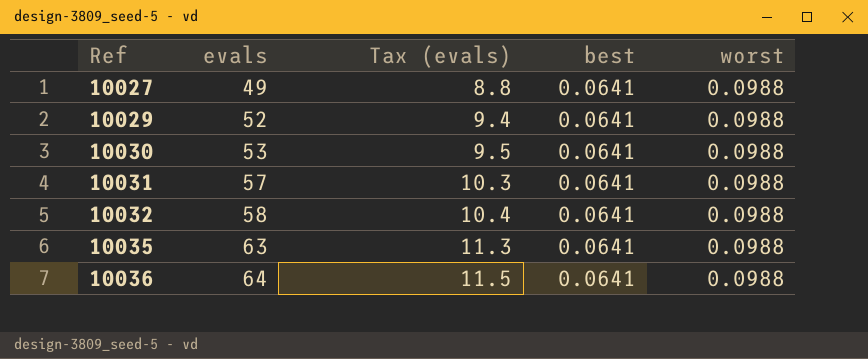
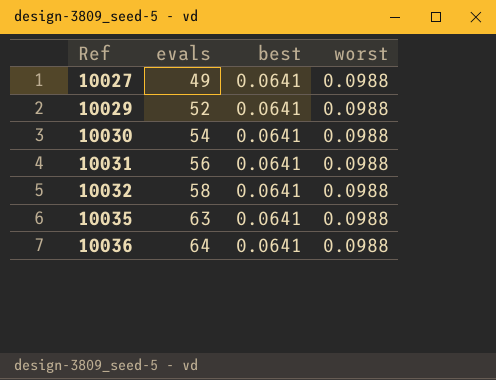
column Tax (evals) | formula: [evals] * 0.18 -> none
10030 | evals: 53 -> 54
10031 | evals: 57 -> 56

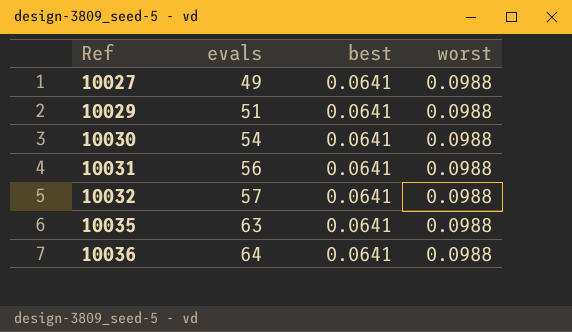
10029 | evals: 52 -> 51
10032 | evals: 58 -> 57

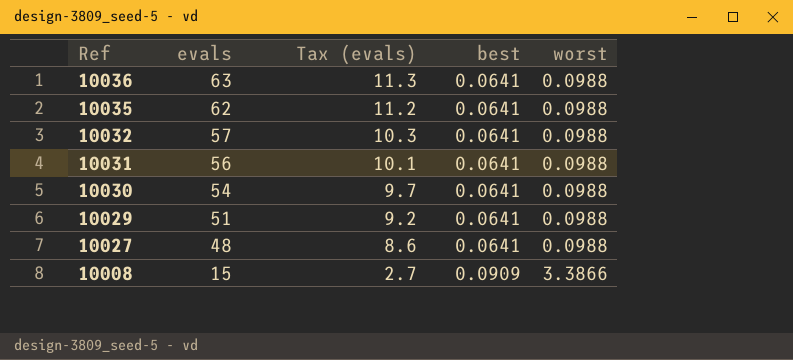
row order: Ref ascending -> Ref descending
column Tax (evals) | formula: none -> [evals] * 0.18
10036 | evals: 64 -> 63
10035 | evals: 63 -> 62
10027 | evals: 49 -> 48
row 10008: none -> 15 | 2.7 | 0.0909 | 3.3866

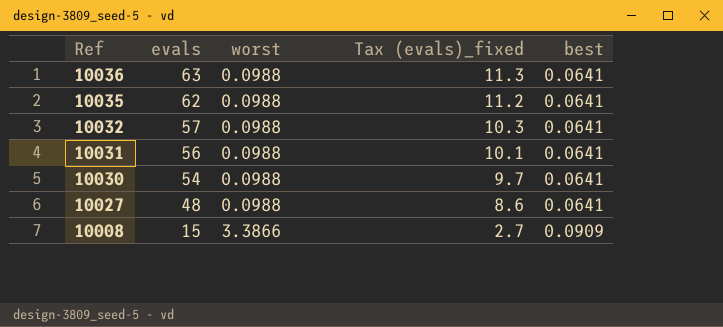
column worst | position: 5 -> 3
column name: Tax (evals) -> Tax (evals)_fixed
row 10029: 51 | 9.2 | 0.0641 | 0.0988 -> none

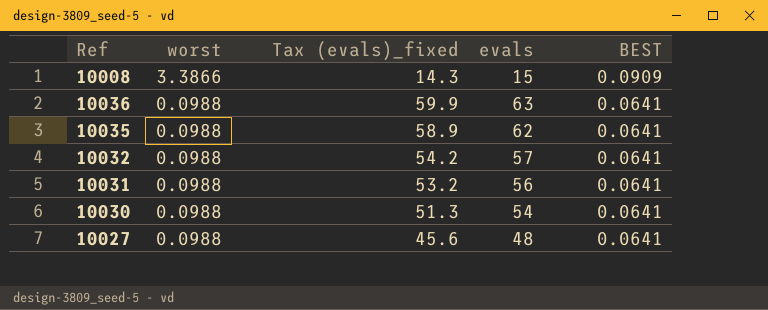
row order: Ref descending -> worst descending
column Tax (evals)_fixed | formula: [evals] * 0.18 -> [evals] * 0.95
column evals | position: 2 -> 4
column name: best -> BEST

